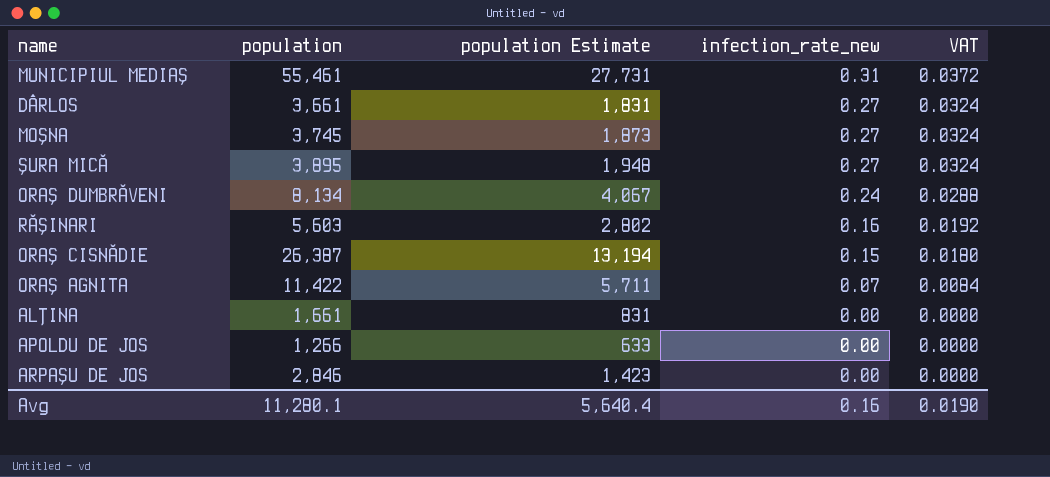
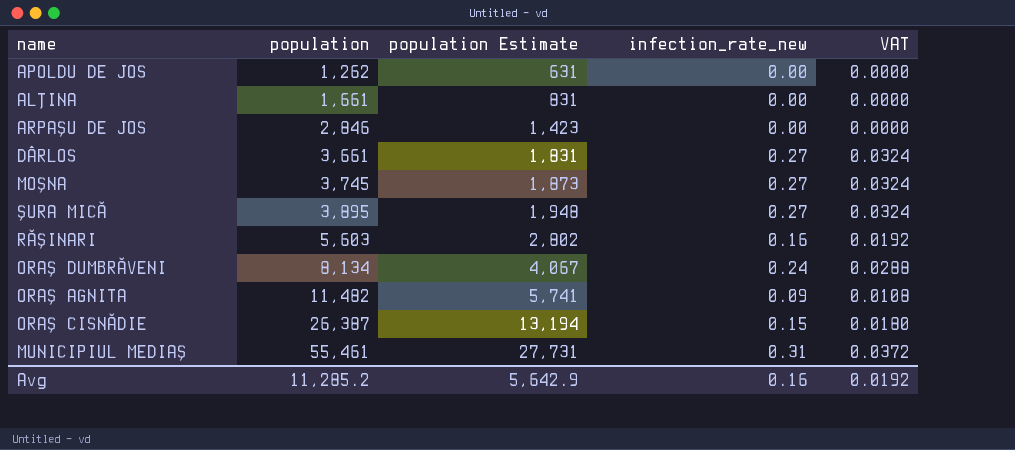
row order: infection_rate_new descending -> population ascending
APOLDU DE JOS | population: 1,266 -> 1,262
APOLDU DE JOS | population Estimate: 633 -> 631
ORAŞ AGNITA | population: 11,422 -> 11,482
ORAŞ AGNITA | population Estimate: 5,711 -> 5,741
ORAŞ AGNITA | infection_rate_new: 0.07 -> 0.09
ORAŞ AGNITA | VAT: 0.0084 -> 0.0108
Avg | population: 11,280.1 -> 11,285.2
Avg | population Estimate: 5,640.4 -> 5,642.9
Avg | VAT: 0.0190 -> 0.0192

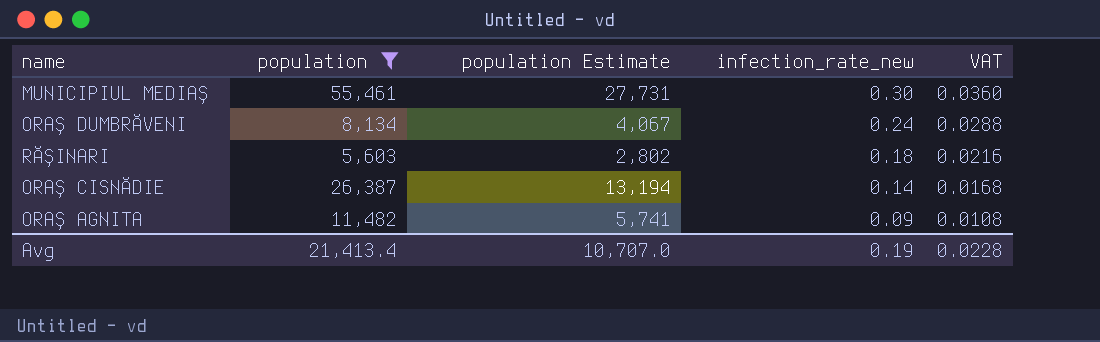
filter: none -> population >= 5,603
row order: population ascending -> infection_rate_new descending
MUNICIPIUL MEDIAŞ | infection_rate_new: 0.31 -> 0.30
MUNICIPIUL MEDIAŞ | VAT: 0.0372 -> 0.0360
RĂŞINARI | infection_rate_new: 0.16 -> 0.18
RĂŞINARI | VAT: 0.0192 -> 0.0216
ORAŞ CISNĂDIE | infection_rate_new: 0.15 -> 0.14
ORAŞ CISNĂDIE | VAT: 0.0180 -> 0.0168
Avg | population: 11,285.2 -> 21,413.4
Avg | population Estimate: 5,642.9 -> 10,707.0
Avg | infection_rate_new: 0.16 -> 0.19
Avg | VAT: 0.0192 -> 0.0228

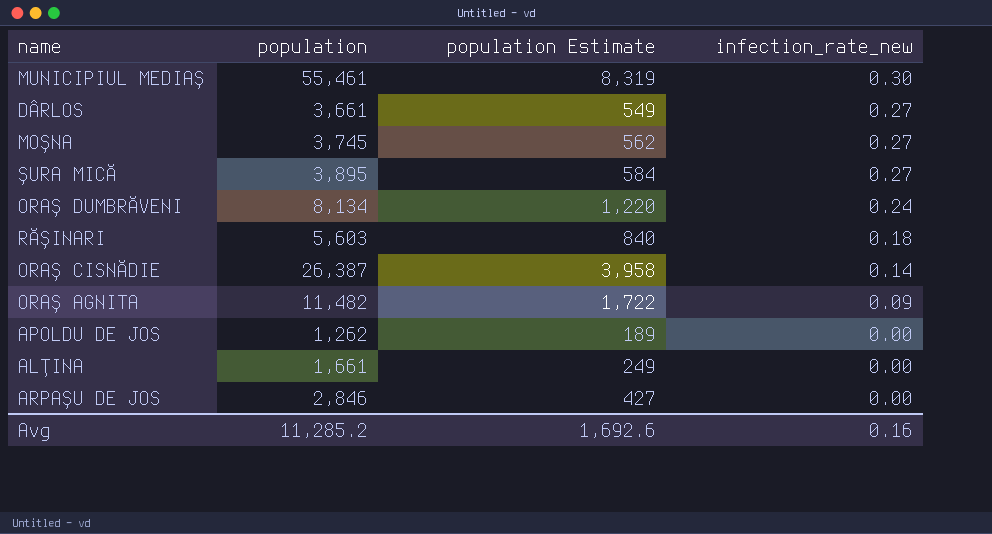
filter: population >= 5,603 -> none
column VAT | formula: [infection_rate_new] * 0.12 -> none
column population Estimate | formula: [population] * 0.5 -> [population] * 0.15
Avg | population: 21,413.4 -> 11,285.2
Avg | population Estimate: 10,707.0 -> 1,692.6
Avg | infection_rate_new: 0.19 -> 0.16

